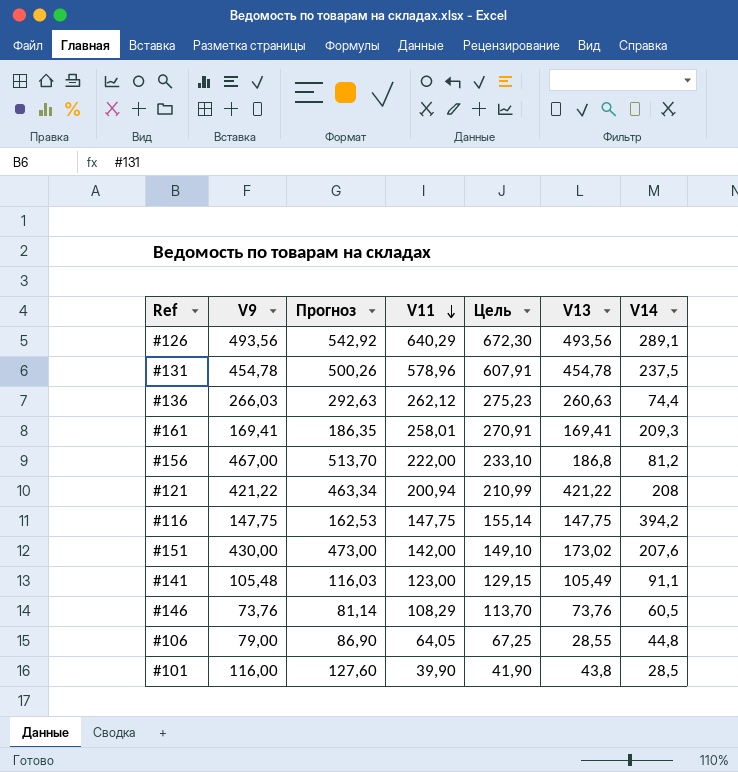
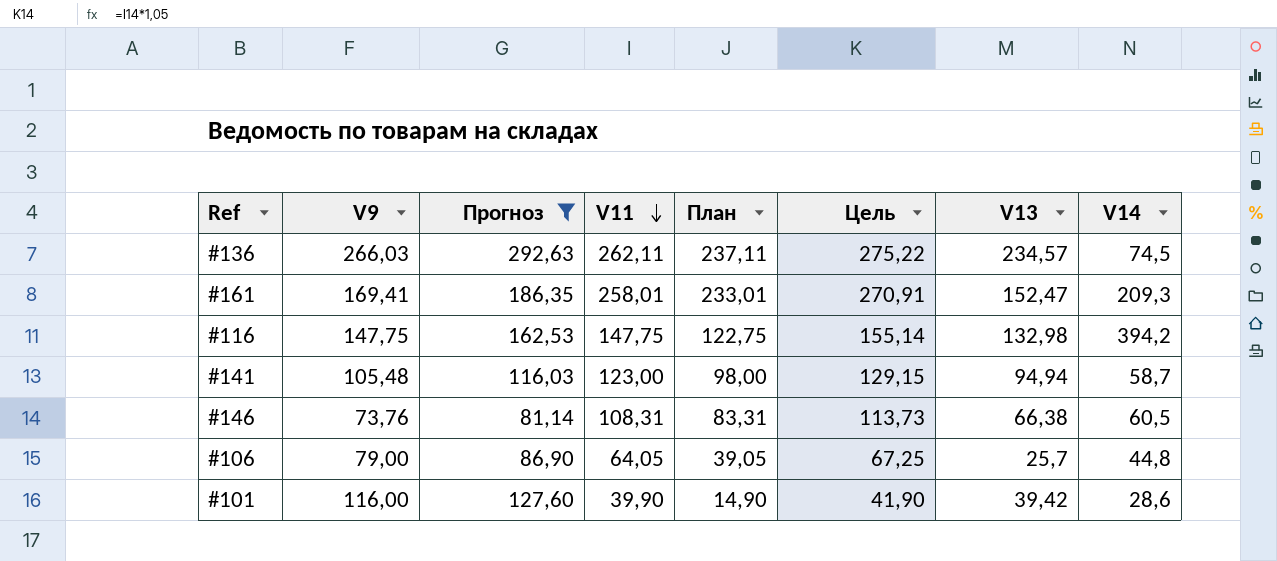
filter: none -> Прогноз <= 292,63
column План | formula: none -> [V11] - 25
#136 | V11: 262,12 -> 262,11
#136 | Цель: 275,23 -> 275,22
#136 | V13: 260,63 -> 234,57
#136 | V14: 74,4 -> 74,5
#161 | V13: 169,41 -> 152,47
#116 | V13: 147,75 -> 132,98
#141 | V13: 105,49 -> 94,94
#141 | V14: 91,1 -> 58,7
#146 | V11: 108,29 -> 108,31
#146 | Цель: 113,70 -> 113,73
#146 | V13: 73,76 -> 66,38
#106 | V13: 28,55 -> 25,7
#101 | V13: 43,8 -> 39,42
#101 | V14: 28,5 -> 28,6

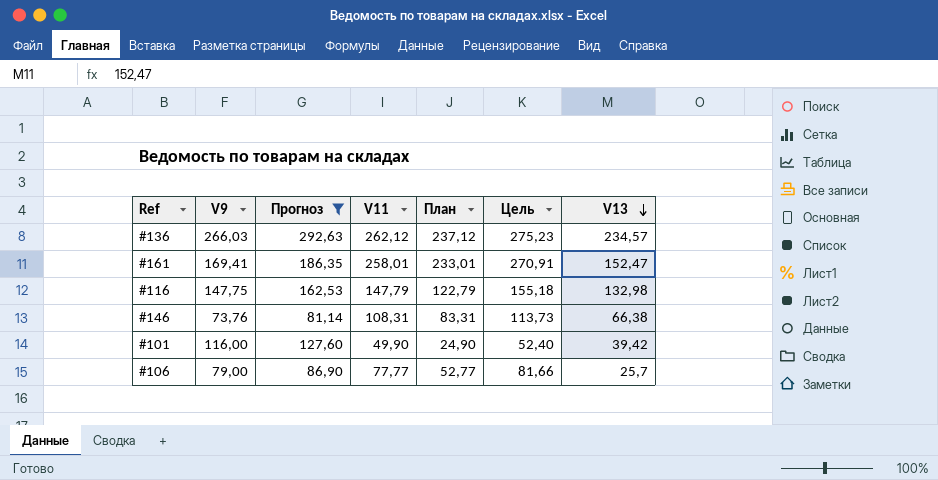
row order: V11 descending -> V13 descending
column V14 | position: 8 -> none
row #141: 105,48 | 116,03 | 123,00 | 98,00 | 129,15 | 94,94 | 58,7 -> none
#136 | V11: 262,11 -> 262,12
#136 | План: 237,11 -> 237,12
#136 | Цель: 275,22 -> 275,23
#116 | V11: 147,75 -> 147,79
#116 | План: 122,75 -> 122,79
#116 | Цель: 155,14 -> 155,18
#101 | V11: 39,90 -> 49,90
#101 | План: 14,90 -> 24,90
#101 | Цель: 41,90 -> 52,40
#106 | V11: 64,05 -> 77,77
#106 | План: 39,05 -> 52,77
#106 | Цель: 67,25 -> 81,66

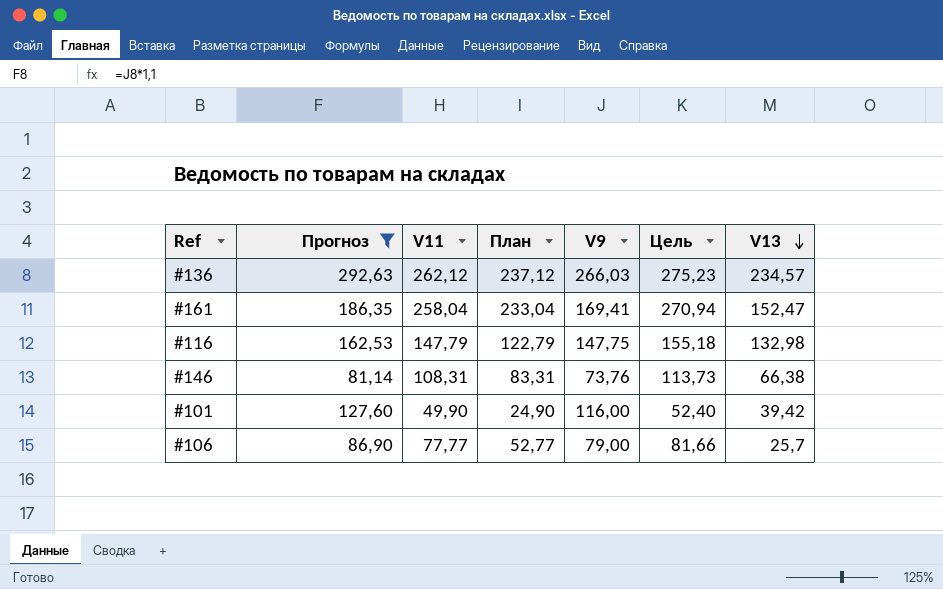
column V9 | position: 2 -> 5
#161 | V11: 258,01 -> 258,04
#161 | План: 233,01 -> 233,04
#161 | Цель: 270,91 -> 270,94

